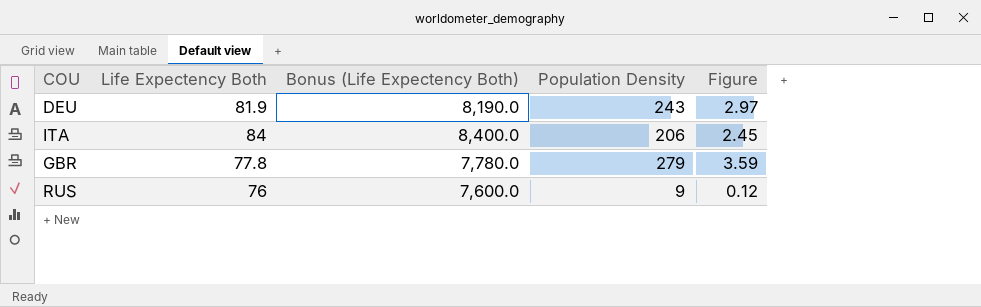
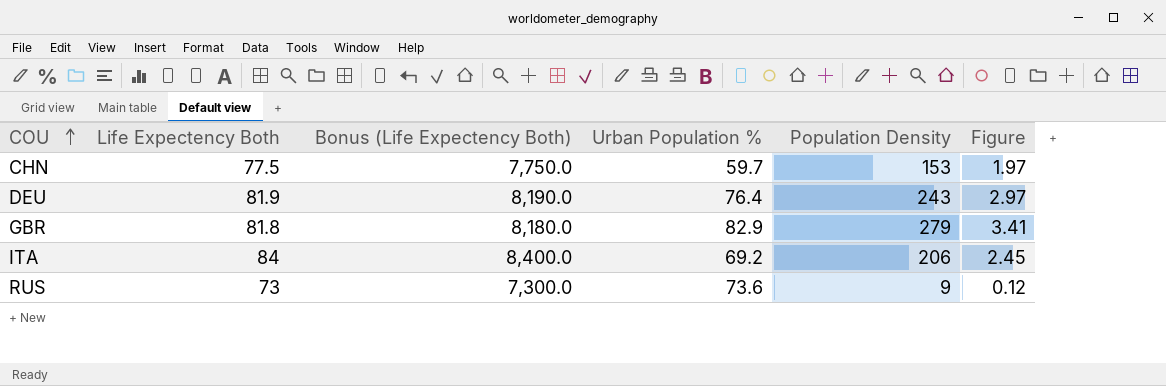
row order: none -> COU ascending
column Urban Population % | position: none -> 4
row CHN: none -> 77.5 | 7,750.0 | 59.7 | 153 | 1.97
GBR | Life Expectency Both: 77.8 -> 81.8
GBR | Bonus (Life Expectency Both): 7,780.0 -> 8,180.0
GBR | Figure: 3.59 -> 3.41
RUS | Life Expectency Both: 76 -> 73
RUS | Bonus (Life Expectency Both): 7,600.0 -> 7,300.0

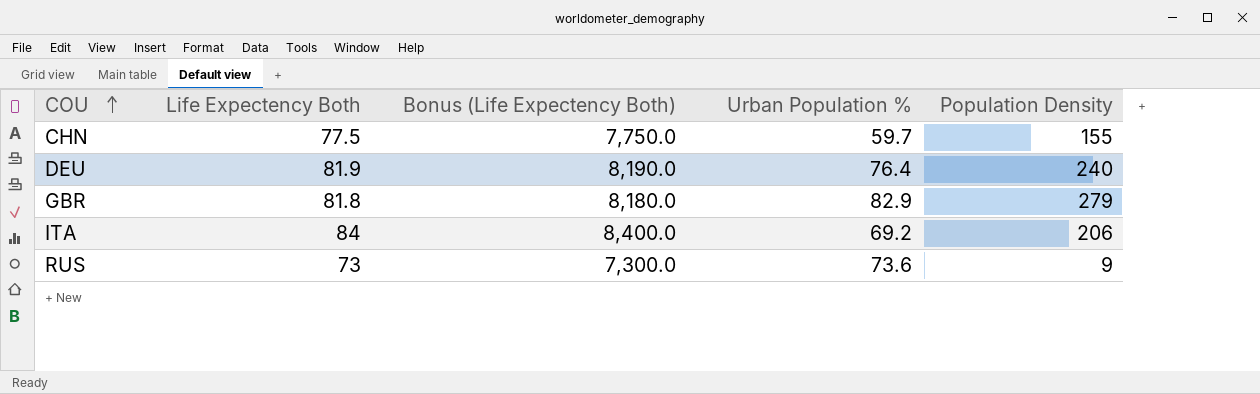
column Figure | formula: [Population Density] / [Life Expectency Both] -> none
CHN | Population Density: 153 -> 155
DEU | Population Density: 243 -> 240

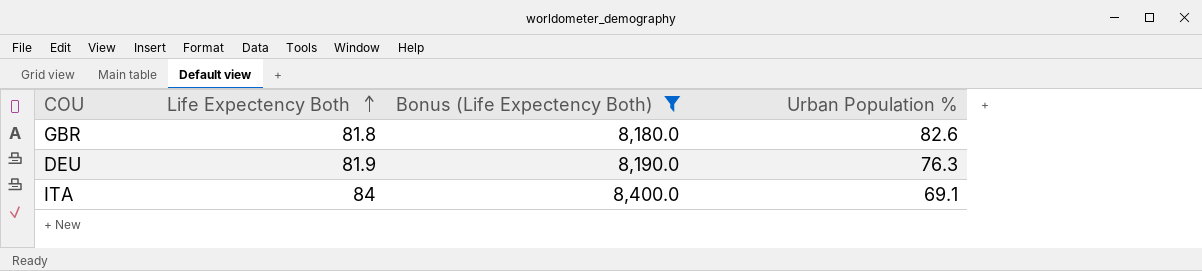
filter: none -> Bonus (Life Expectency Both) >= 8,180.0
row order: COU ascending -> Life Expectency Both ascending
column Population Density | position: 5 -> none
GBR | Urban Population %: 82.9 -> 82.6
DEU | Urban Population %: 76.4 -> 76.3
ITA | Urban Population %: 69.2 -> 69.1

